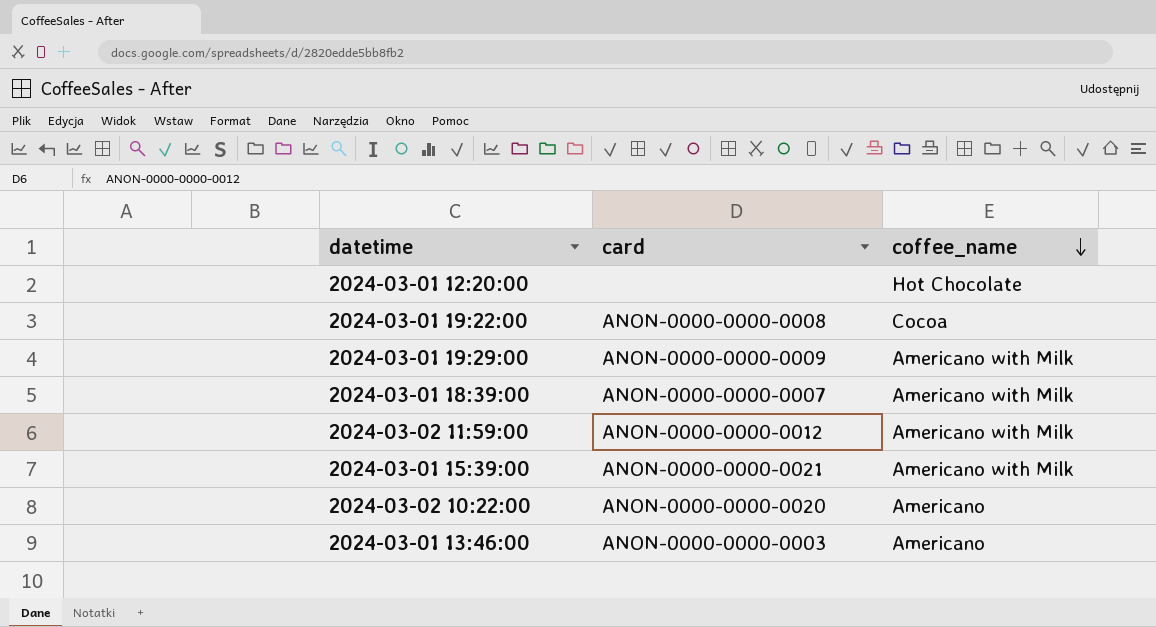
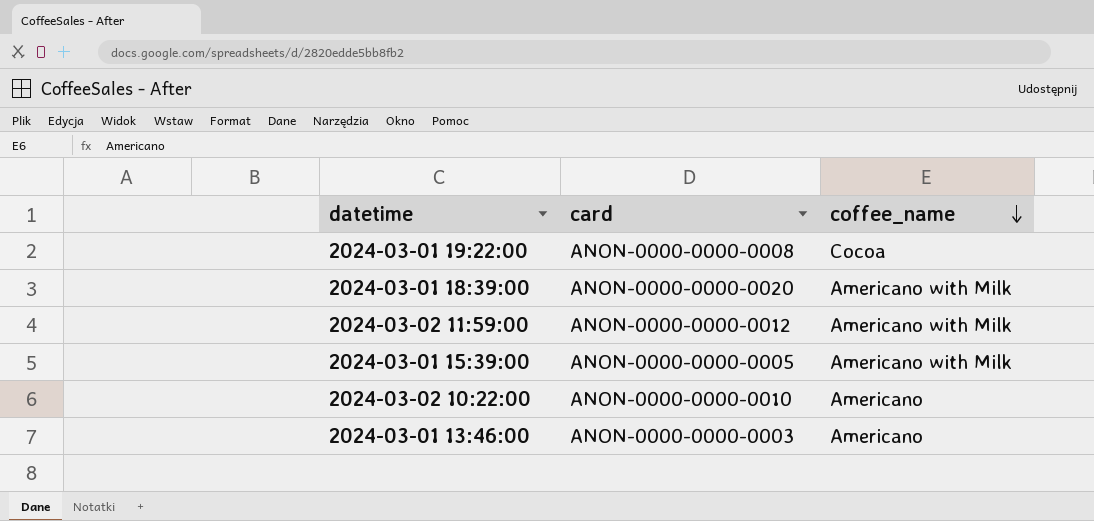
row 2024-03-01 12:20:00: none | Hot Chocolate -> none
row 2024-03-01 19:29:00: ANON-0000-0000-0009 | Americano with Milk -> none
2024-03-01 18:39:00 | card: ANON-0000-0000-0007 -> ANON-0000-0000-0020
2024-03-01 15:39:00 | card: ANON-0000-0000-0021 -> ANON-0000-0000-0005
2024-03-02 10:22:00 | card: ANON-0000-0000-0020 -> ANON-0000-0000-0010

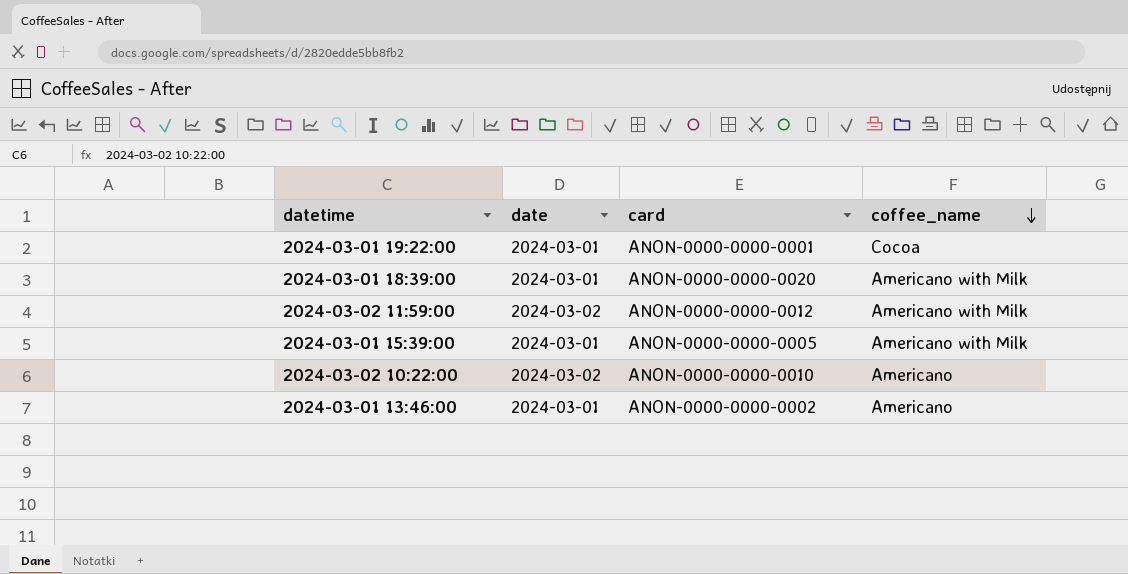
column date | position: none -> 2
2024-03-01 19:22:00 | card: ANON-0000-0000-0008 -> ANON-0000-0000-0001
2024-03-01 13:46:00 | card: ANON-0000-0000-0003 -> ANON-0000-0000-0002

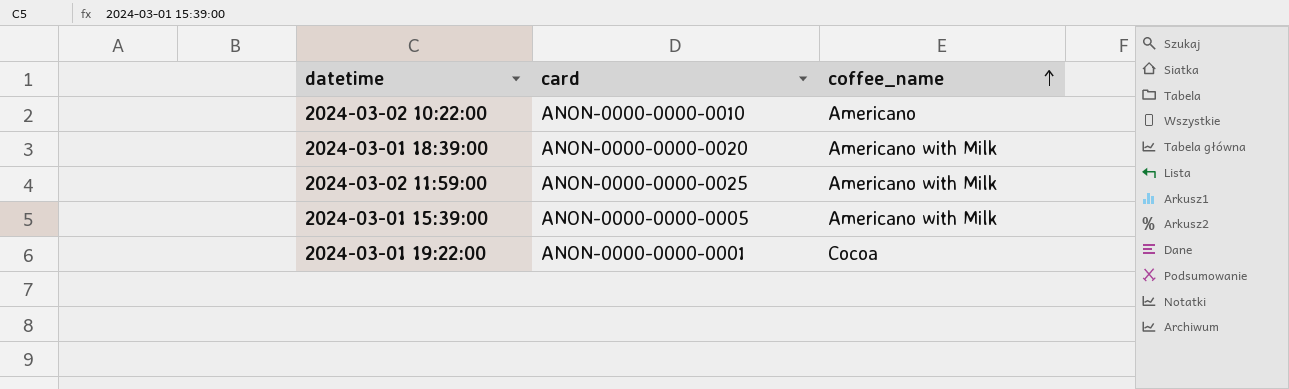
row order: coffee_name descending -> coffee_name ascending
column date | position: 2 -> none
row 2024-03-01 13:46:00: 2024-03-01 | ANON-0000-0000-0002 | Americano -> none
2024-03-02 11:59:00 | card: ANON-0000-0000-0012 -> ANON-0000-0000-0025

